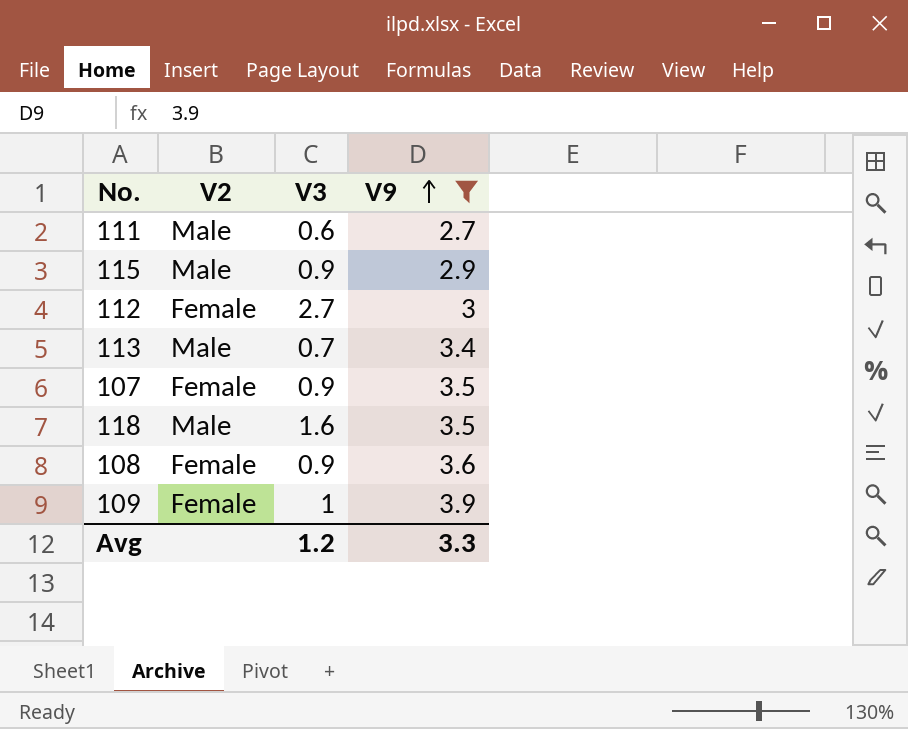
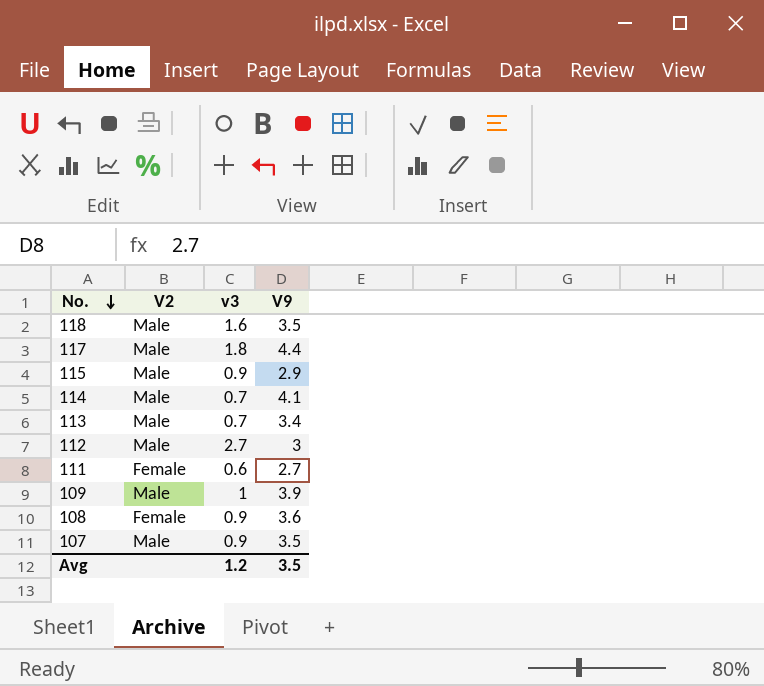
filter: V9 <= 3.9 -> none
row order: V9 ascending -> No. descending
column name: V3 -> v3
112 | V2: Female -> Male
111 | V2: Male -> Female
109 | V2: Female -> Male
107 | V2: Female -> Male
Avg | V9: 3.3 -> 3.5

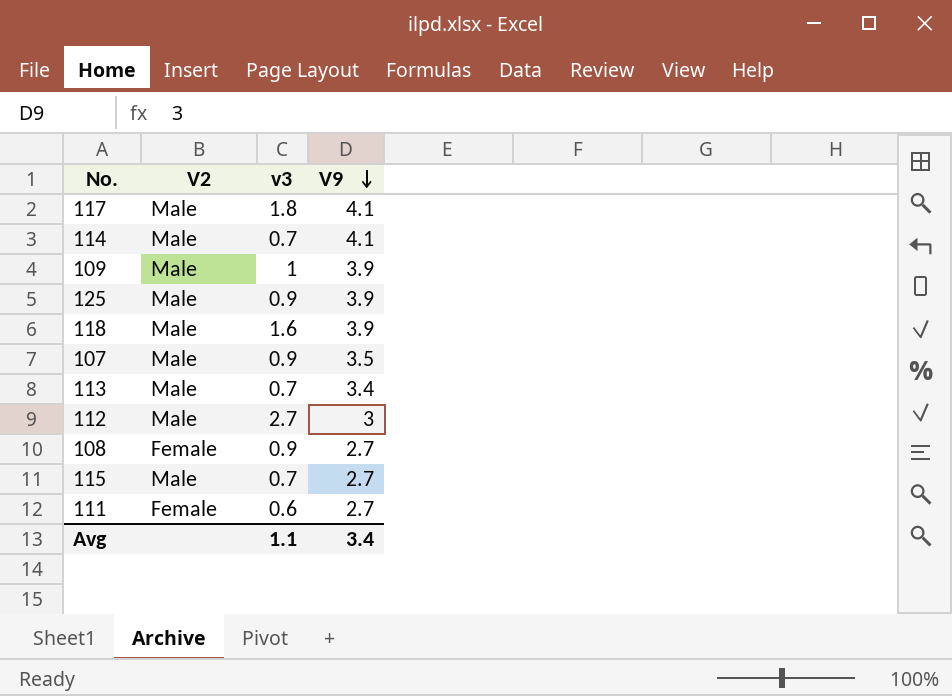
row order: No. descending -> V9 descending
117 | V9: 4.4 -> 4.1
row 125: none -> Male | 0.9 | 3.9
118 | V9: 3.5 -> 3.9
108 | V9: 3.6 -> 2.7
115 | v3: 0.9 -> 0.7
115 | V9: 2.9 -> 2.7
Avg | v3: 1.2 -> 1.1
Avg | V9: 3.5 -> 3.4

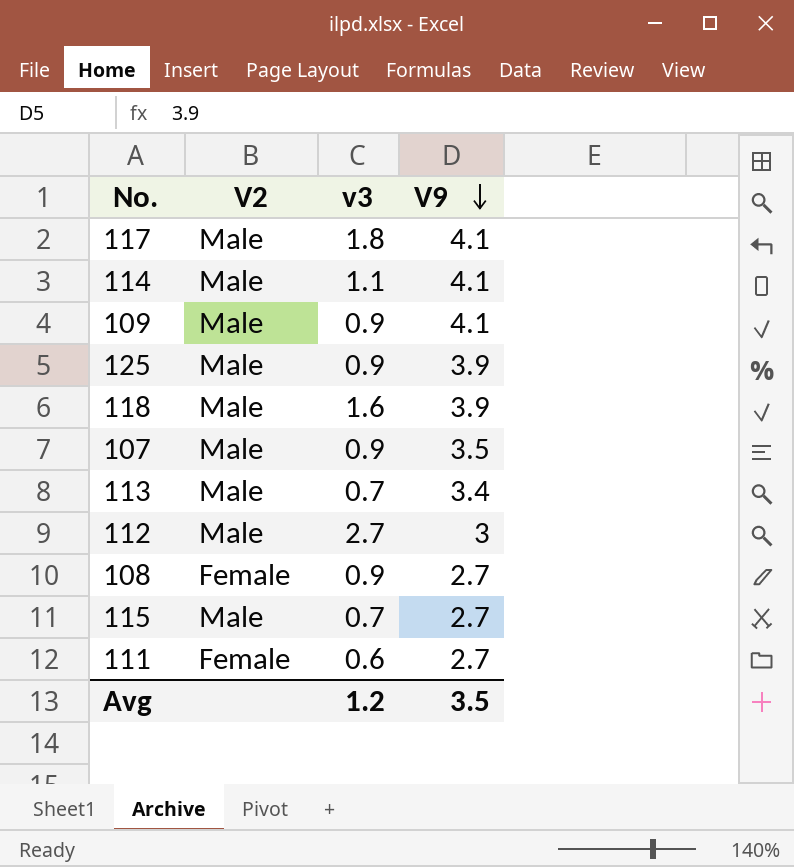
114 | v3: 0.7 -> 1.1
109 | v3: 1 -> 0.9
109 | V9: 3.9 -> 4.1
Avg | v3: 1.1 -> 1.2
Avg | V9: 3.4 -> 3.5

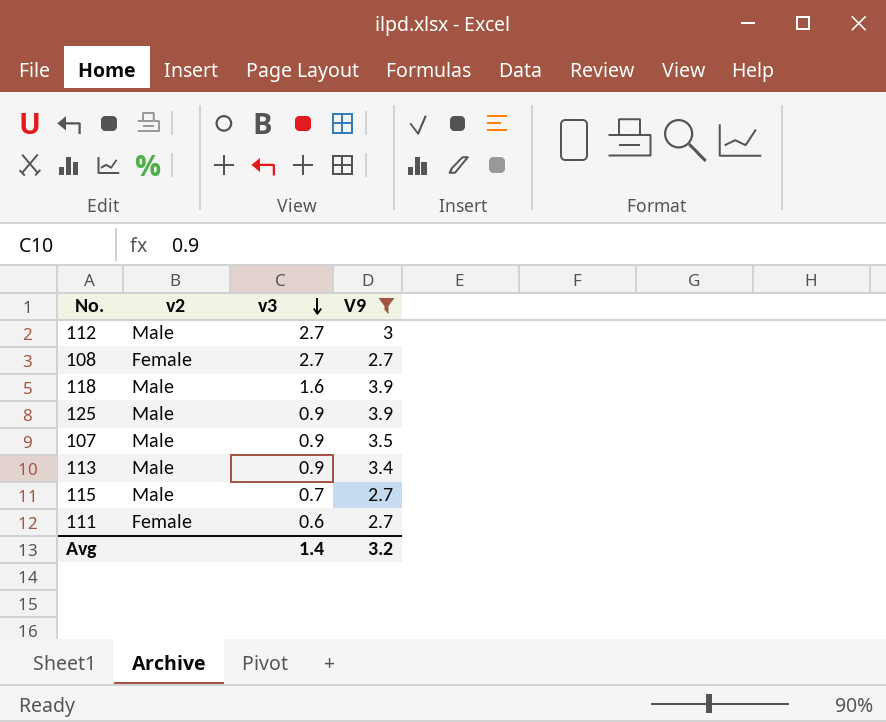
filter: none -> V9 != 4.1
row order: V9 descending -> v3 descending
column name: V2 -> v2
108 | v3: 0.9 -> 2.7
113 | v3: 0.7 -> 0.9
Avg | v3: 1.2 -> 1.4
Avg | V9: 3.5 -> 3.2

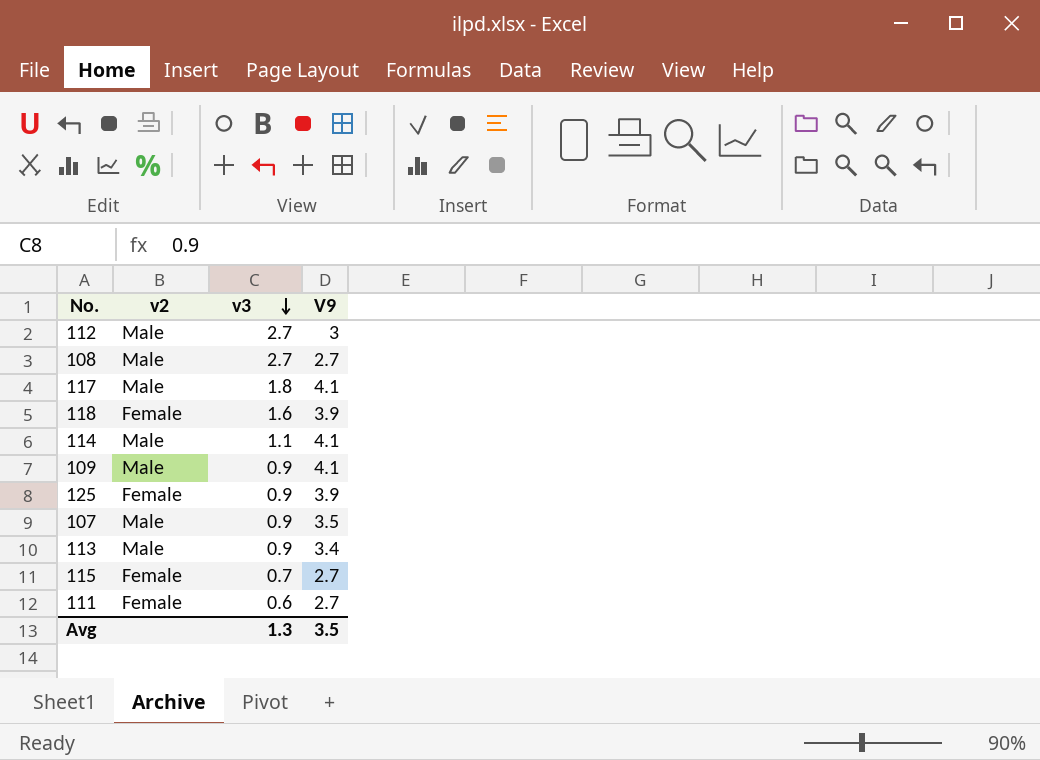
filter: V9 != 4.1 -> none
108 | v2: Female -> Male
118 | v2: Male -> Female
125 | v2: Male -> Female
115 | v2: Male -> Female
Avg | v3: 1.4 -> 1.3
Avg | V9: 3.2 -> 3.5

